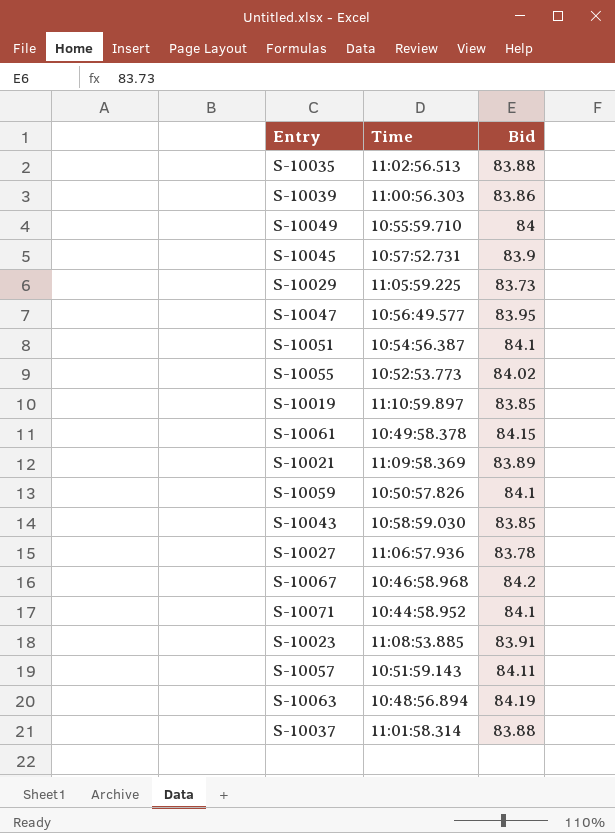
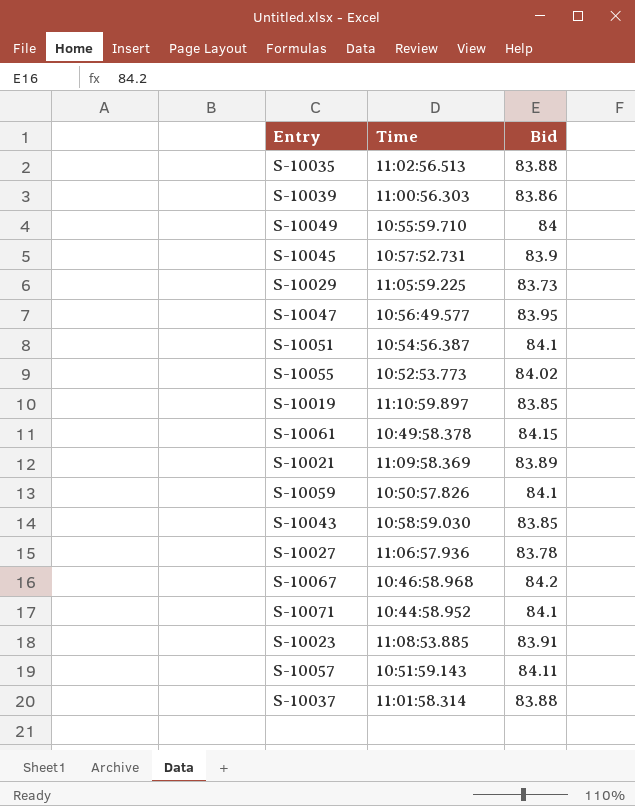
row S-10063: 10:48:56.894 | 84.19 -> none

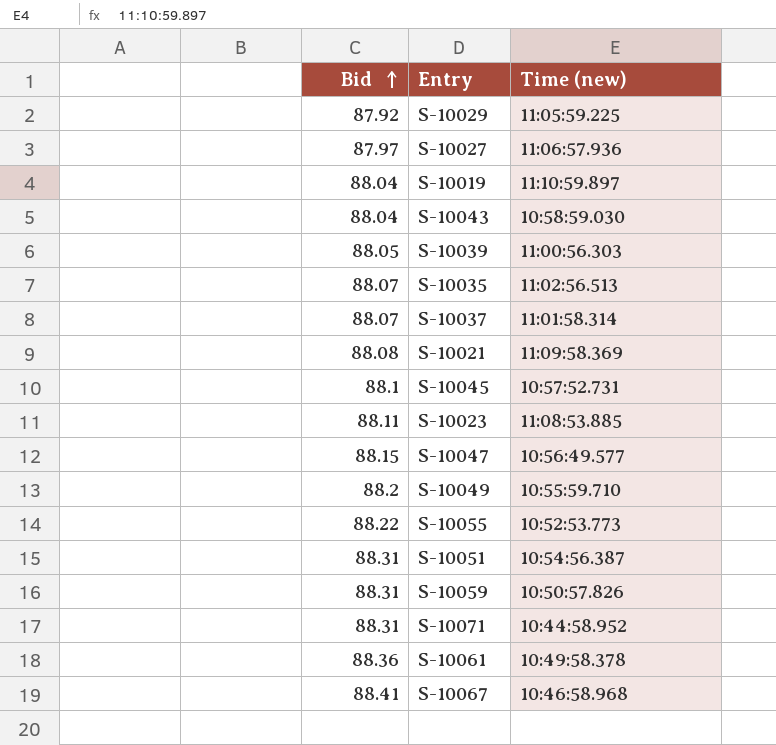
row order: none -> Bid ascending
column Bid | position: 3 -> 1
column name: Time -> Time (new)
row S-10057: 10:51:59.143 | 84.11 -> none
S-10029 | Bid: 83.73 -> 87.92
S-10027 | Bid: 83.78 -> 87.97
S-10019 | Bid: 83.85 -> 88.04
S-10043 | Bid: 83.85 -> 88.04
S-10039 | Bid: 83.86 -> 88.05
S-10035 | Bid: 83.88 -> 88.07
S-10037 | Bid: 83.88 -> 88.07
S-10021 | Bid: 83.89 -> 88.08
S-10045 | Bid: 83.9 -> 88.1
S-10023 | Bid: 83.91 -> 88.11
S-10047 | Bid: 83.95 -> 88.15
S-10049 | Bid: 84 -> 88.2
S-10055 | Bid: 84.02 -> 88.22
S-10051 | Bid: 84.1 -> 88.31
S-10059 | Bid: 84.1 -> 88.31
S-10071 | Bid: 84.1 -> 88.31
S-10061 | Bid: 84.15 -> 88.36
S-10067 | Bid: 84.2 -> 88.41

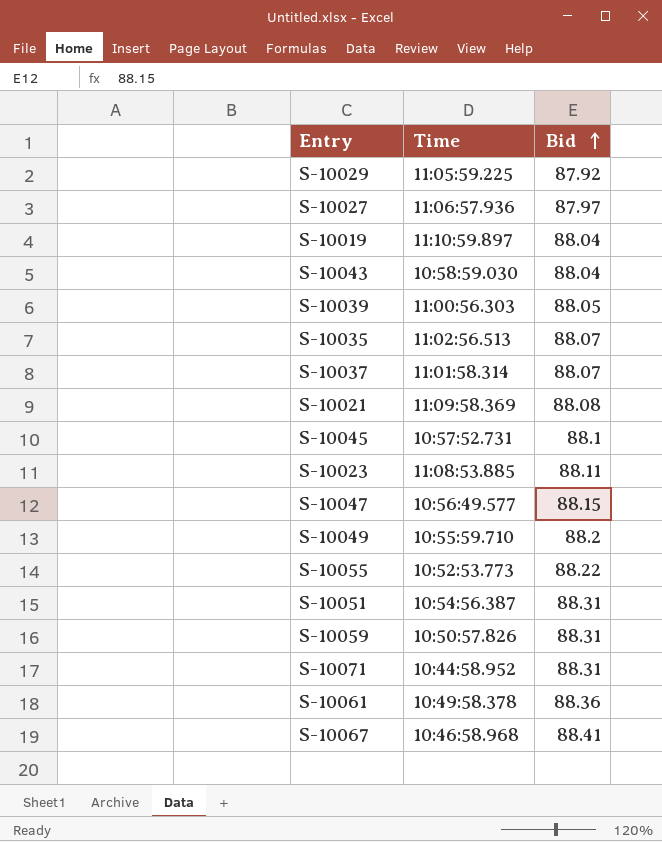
column name: Time (new) -> Time
column Bid | position: 1 -> 3

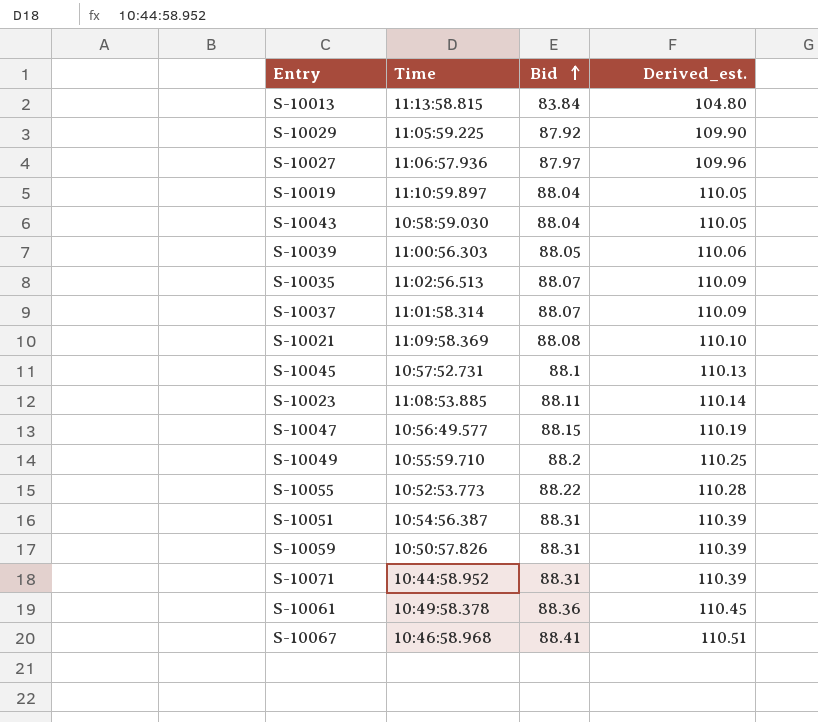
column Derived_est. | formula: none -> [Bid] * 1.25
row S-10013: none -> 11:13:58.815 | 83.84 | 104.80

